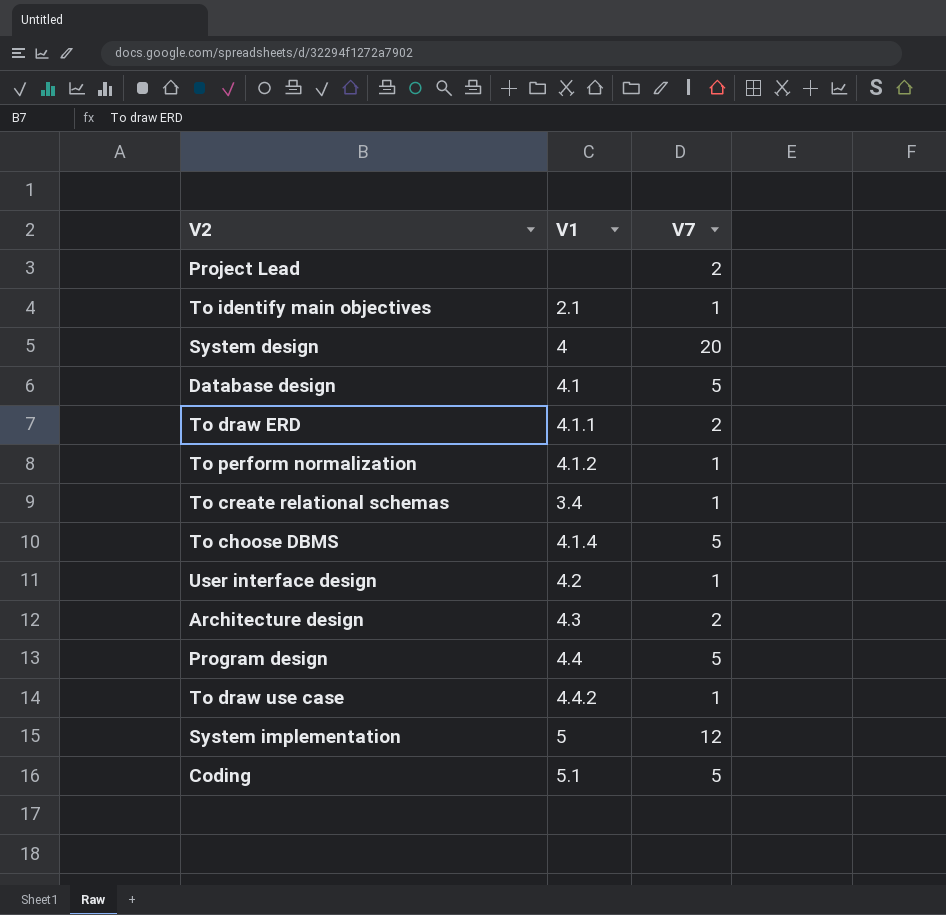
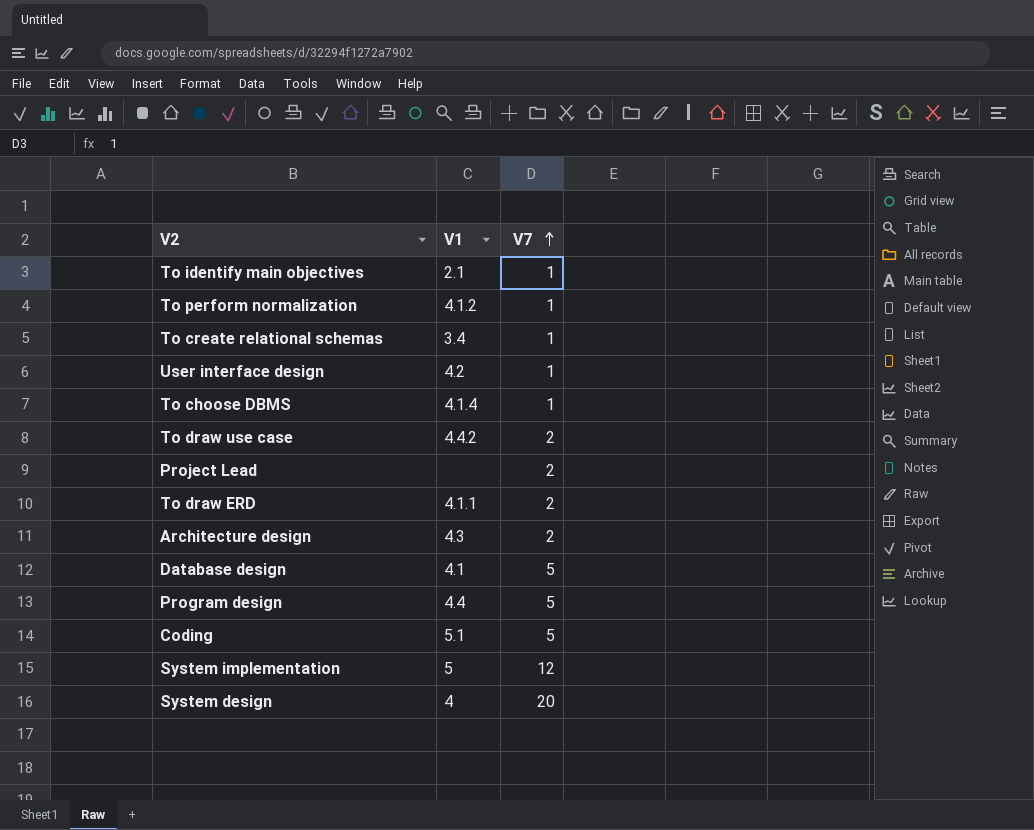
row order: none -> V7 ascending
To choose DBMS | V7: 5 -> 1
To draw use case | V7: 1 -> 2

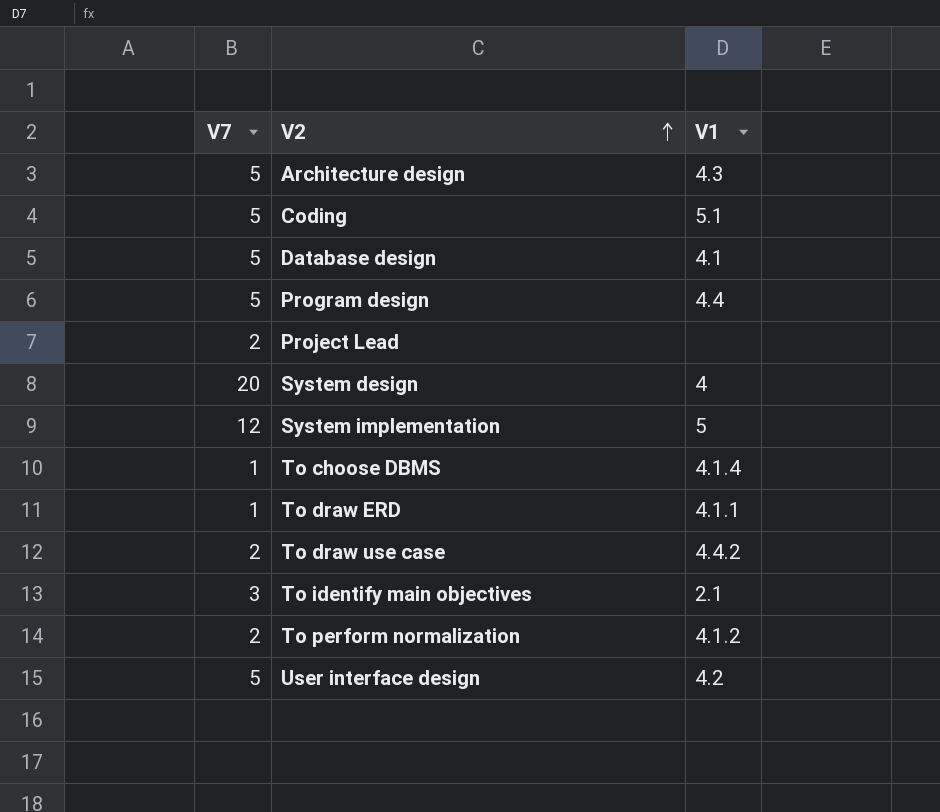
row order: V7 ascending -> V2 ascending
column V7 | position: 3 -> 1
row To create relational schemas: 3.4 | 1 -> none
Architecture design | V7: 2 -> 5
To draw ERD | V7: 2 -> 1
To identify main objectives | V7: 1 -> 3
To perform normalization | V7: 1 -> 2
User interface design | V7: 1 -> 5

